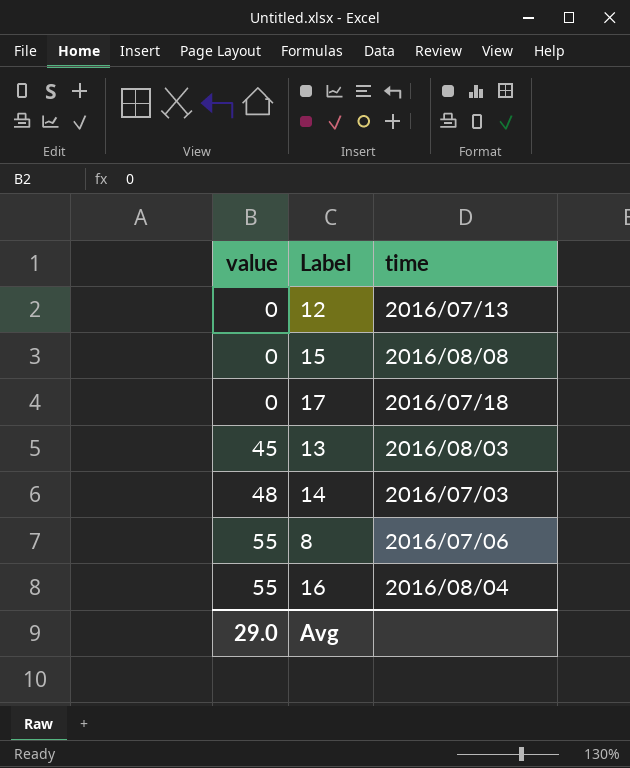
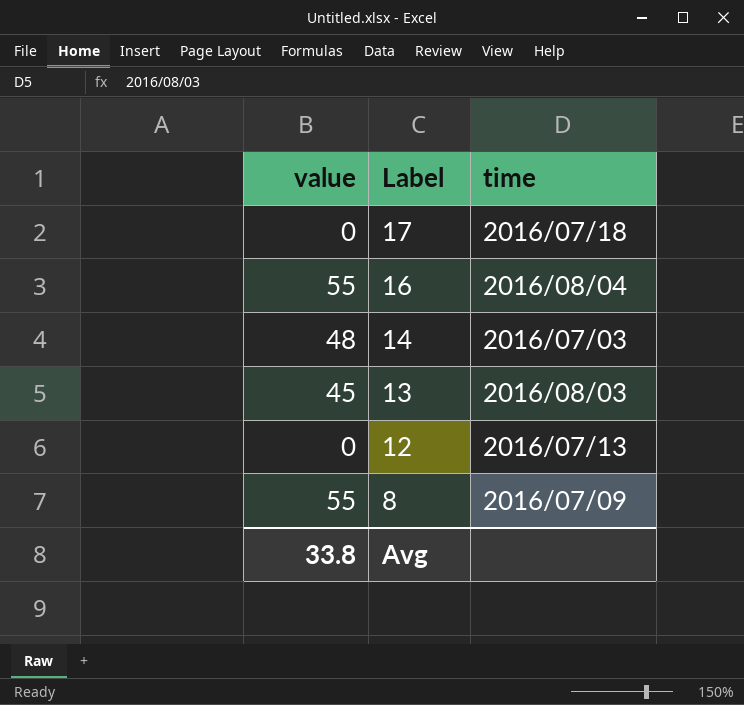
row order: value ascending -> Label descending
row 15: 0 | 2016/08/08 -> none
8 | time: 2016/07/06 -> 2016/07/09
Avg | value: 29.0 -> 33.8

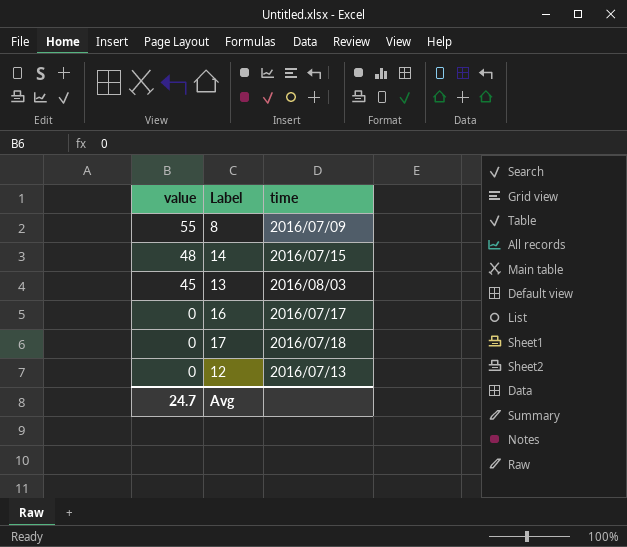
row order: Label descending -> value descending
14 | time: 2016/07/03 -> 2016/07/15
16 | value: 55 -> 0
16 | time: 2016/08/04 -> 2016/07/17
Avg | value: 33.8 -> 24.7

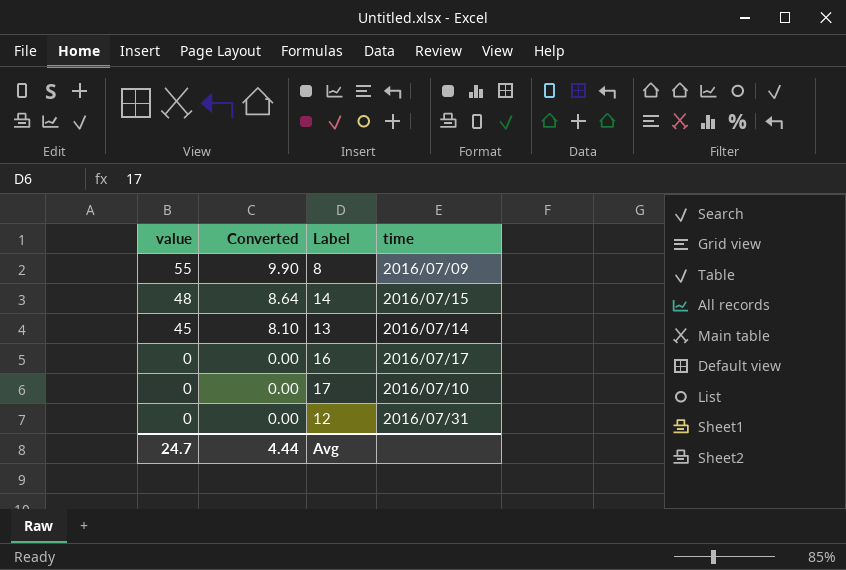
column Converted | formula: none -> [value] * 0.18
13 | time: 2016/08/03 -> 2016/07/14
17 | time: 2016/07/18 -> 2016/07/10
12 | time: 2016/07/13 -> 2016/07/31

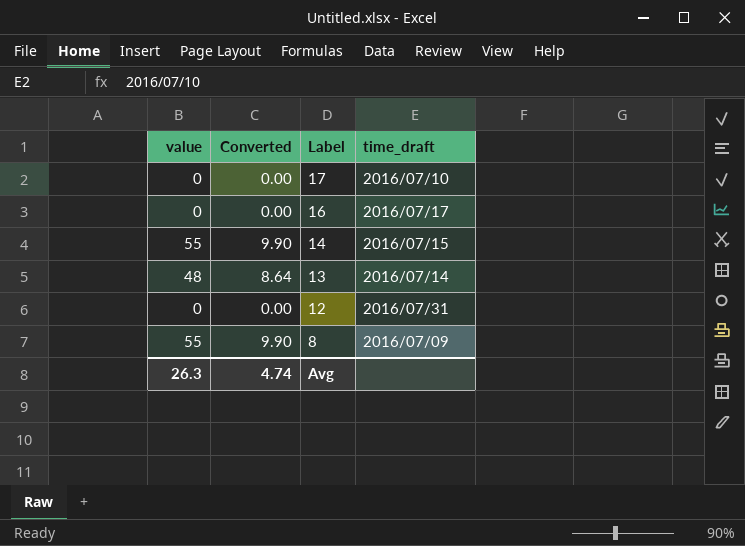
row order: value descending -> Label descending
column name: time -> time_draft
14 | value: 48 -> 55
14 | Converted: 8.64 -> 9.90
13 | value: 45 -> 48
13 | Converted: 8.10 -> 8.64
Avg | value: 24.7 -> 26.3
Avg | Converted: 4.44 -> 4.74

